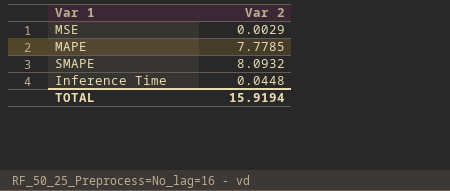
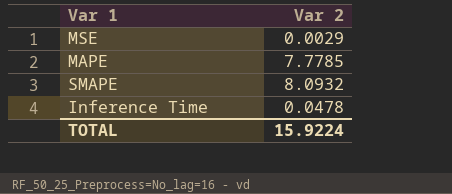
Inference Time | Var 2: 0.0448 -> 0.0478
TOTAL | Var 2: 15.9194 -> 15.9224

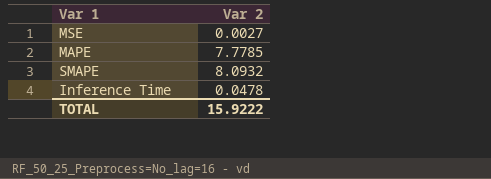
MSE | Var 2: 0.0029 -> 0.0027
TOTAL | Var 2: 15.9224 -> 15.9222

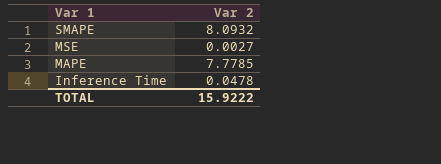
row order: none -> Var 1 descending

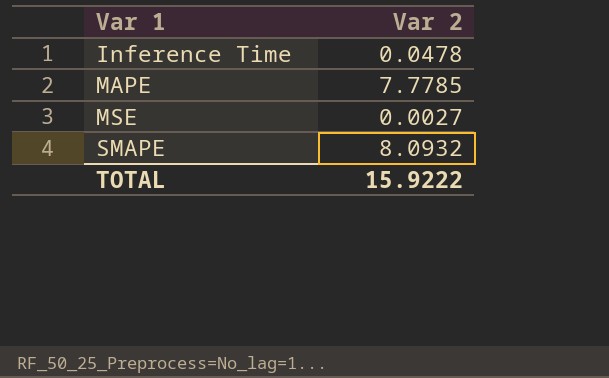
row order: Var 1 descending -> Var 1 ascending

